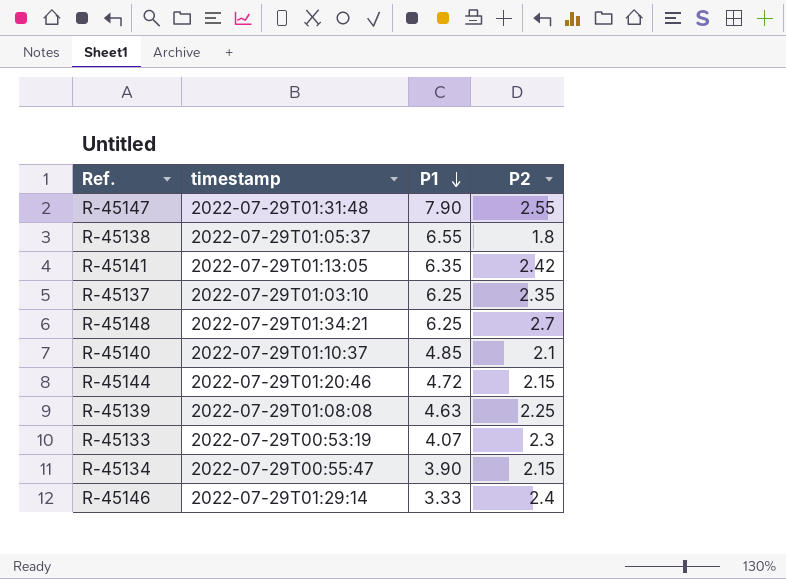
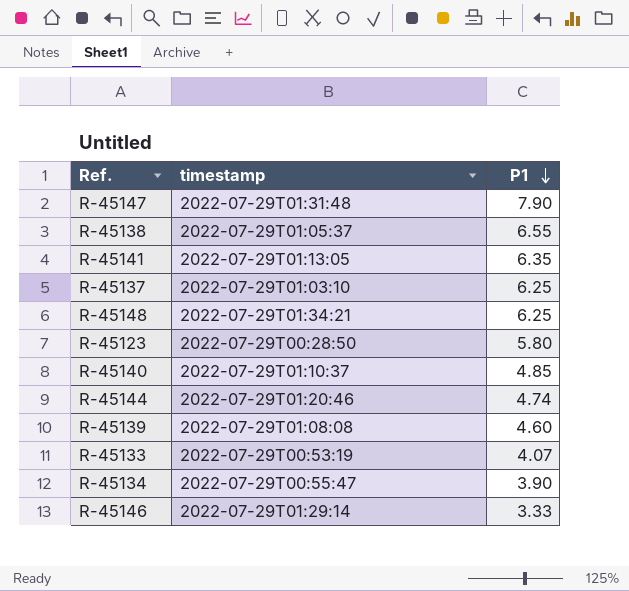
column P2 | position: 4 -> none
row R-45123: none -> 2022-07-29T00:28:50 | 5.80
R-45144 | P1: 4.72 -> 4.74
R-45139 | P1: 4.63 -> 4.60

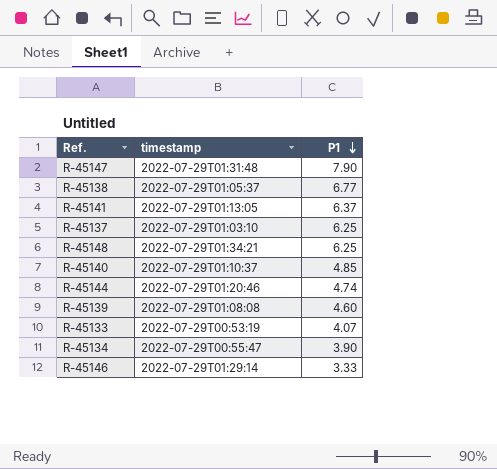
row R-45123: 2022-07-29T00:28:50 | 5.80 -> none
R-45138 | P1: 6.55 -> 6.77
R-45141 | P1: 6.35 -> 6.37

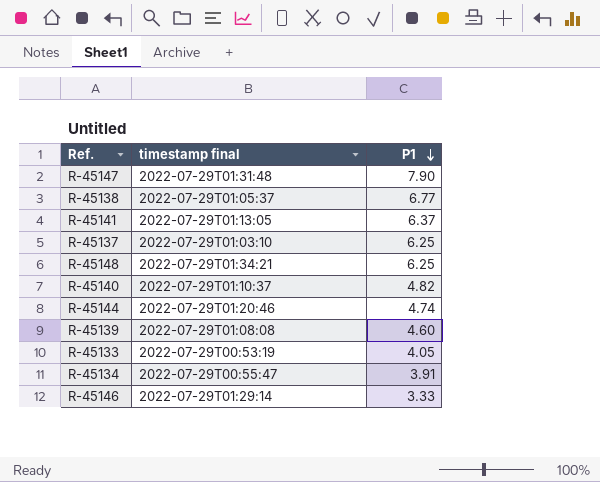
column name: timestamp -> timestamp final
R-45140 | P1: 4.85 -> 4.82
R-45133 | P1: 4.07 -> 4.05
R-45134 | P1: 3.90 -> 3.91

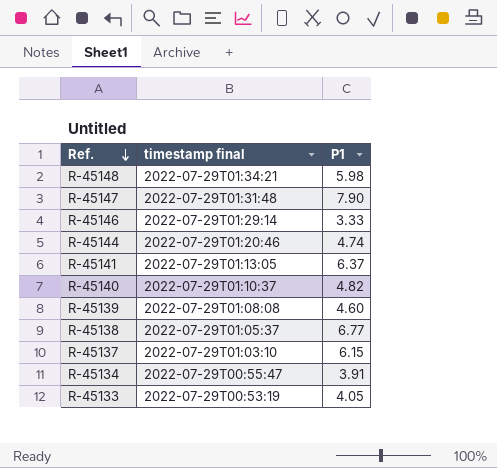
row order: P1 descending -> Ref. descending
R-45148 | P1: 6.25 -> 5.98
R-45137 | P1: 6.25 -> 6.15

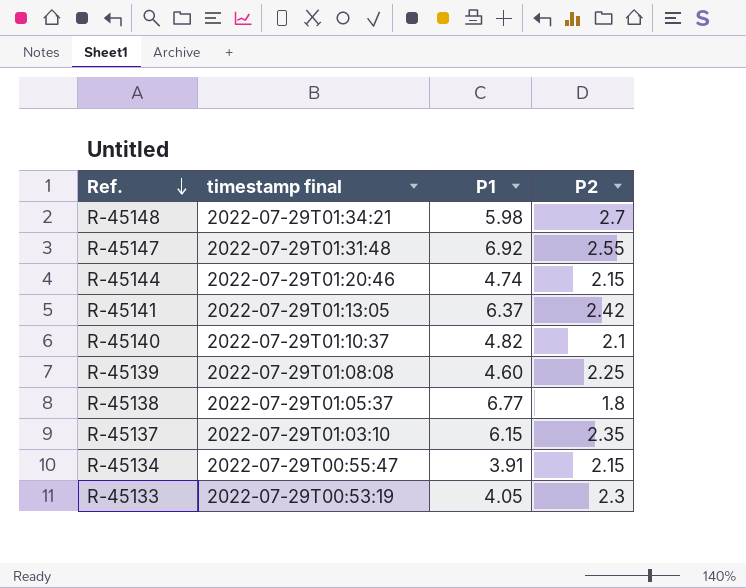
column P2 | position: none -> 4
row R-45146: 2022-07-29T01:29:14 | 3.33 -> none
R-45147 | P1: 7.90 -> 6.92

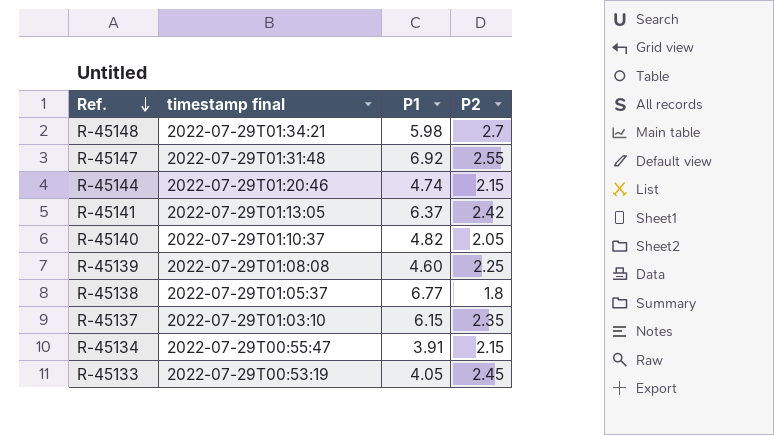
R-45140 | P2: 2.1 -> 2.05
R-45133 | P2: 2.3 -> 2.45

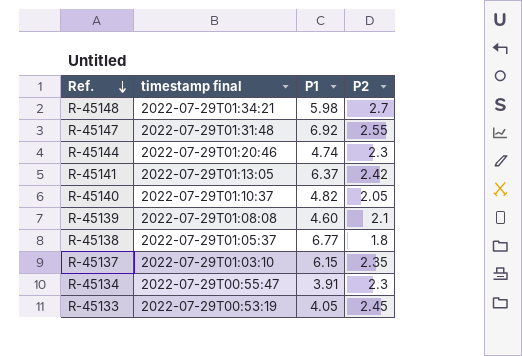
R-45144 | P2: 2.15 -> 2.3
R-45139 | P2: 2.25 -> 2.1
R-45134 | P2: 2.15 -> 2.3

